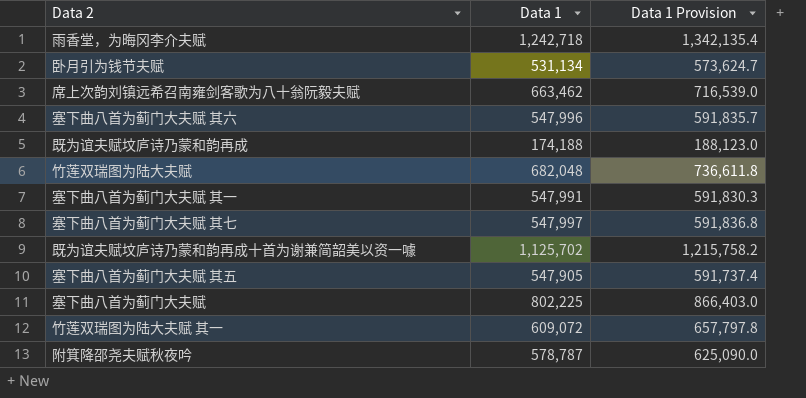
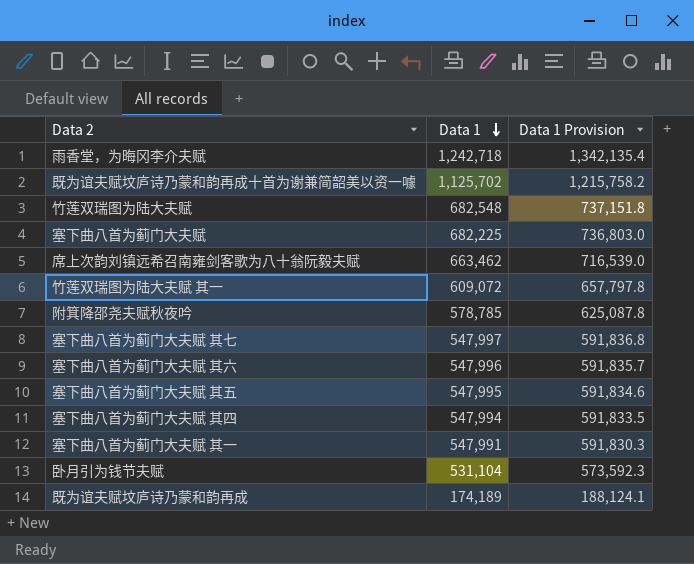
row order: none -> Data 1 descending
竹莲双瑞图为陆大夫赋 | Data 1: 682,048 -> 682,548
竹莲双瑞图为陆大夫赋 | Data 1 Provision: 736,611.8 -> 737,151.8
塞下曲八首为蓟门大夫赋 | Data 1: 802,225 -> 682,225
塞下曲八首为蓟门大夫赋 | Data 1 Provision: 866,403.0 -> 736,803.0
附箕降邵尧夫赋秋夜吟 | Data 1: 578,787 -> 578,785
附箕降邵尧夫赋秋夜吟 | Data 1 Provision: 625,090.0 -> 625,087.8
塞下曲八首为蓟门大夫赋 其五 | Data 1: 547,905 -> 547,995
塞下曲八首为蓟门大夫赋 其五 | Data 1 Provision: 591,737.4 -> 591,834.6
row 塞下曲八首为蓟门大夫赋 其四: none -> 547,994 | 591,833.5
卧月引为钱节夫赋 | Data 1: 531,134 -> 531,104
卧月引为钱节夫赋 | Data 1 Provision: 573,624.7 -> 573,592.3
既为谊夫赋坟庐诗乃蒙和韵再成 | Data 1: 174,188 -> 174,189
既为谊夫赋坟庐诗乃蒙和韵再成 | Data 1 Provision: 188,123.0 -> 188,124.1

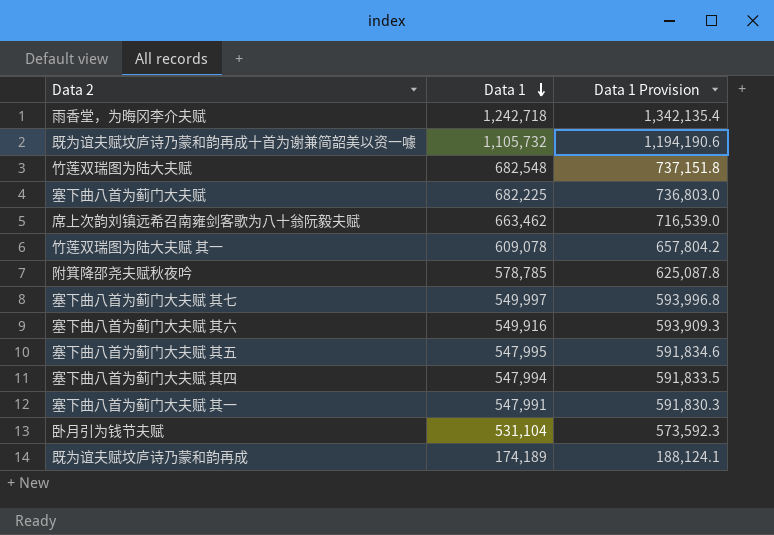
既为谊夫赋坟庐诗乃蒙和韵再成十首为谢兼简韶美以资一噱 | Data 1: 1,125,702 -> 1,105,732
既为谊夫赋坟庐诗乃蒙和韵再成十首为谢兼简韶美以资一噱 | Data 1 Provision: 1,215,758.2 -> 1,194,190.6
竹莲双瑞图为陆大夫赋 其一 | Data 1: 609,072 -> 609,078
竹莲双瑞图为陆大夫赋 其一 | Data 1 Provision: 657,797.8 -> 657,804.2
塞下曲八首为蓟门大夫赋 其七 | Data 1: 547,997 -> 549,997
塞下曲八首为蓟门大夫赋 其七 | Data 1 Provision: 591,836.8 -> 593,996.8
塞下曲八首为蓟门大夫赋 其六 | Data 1: 547,996 -> 549,916
塞下曲八首为蓟门大夫赋 其六 | Data 1 Provision: 591,835.7 -> 593,909.3

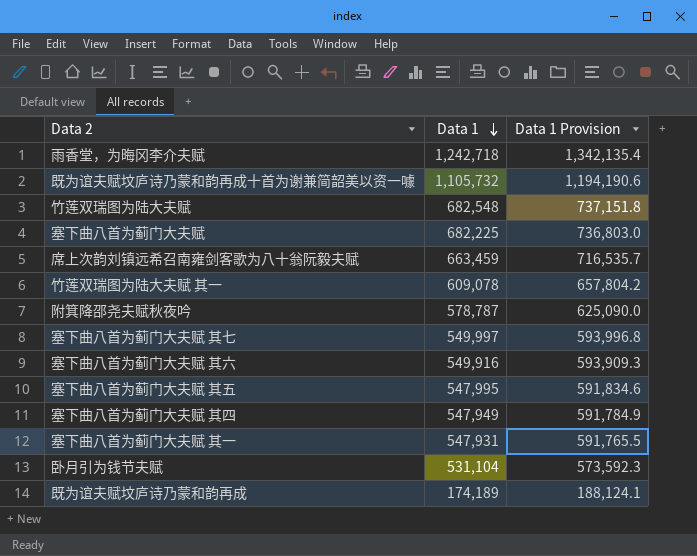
席上次韵刘镇远希召南雍剑客歌为八十翁阮毅夫赋 | Data 1: 663,462 -> 663,459
席上次韵刘镇远希召南雍剑客歌为八十翁阮毅夫赋 | Data 1 Provision: 716,539.0 -> 716,535.7
附箕降邵尧夫赋秋夜吟 | Data 1: 578,785 -> 578,787
附箕降邵尧夫赋秋夜吟 | Data 1 Provision: 625,087.8 -> 625,090.0
塞下曲八首为蓟门大夫赋 其四 | Data 1: 547,994 -> 547,949
塞下曲八首为蓟门大夫赋 其四 | Data 1 Provision: 591,833.5 -> 591,784.9
塞下曲八首为蓟门大夫赋 其一 | Data 1: 547,991 -> 547,931
塞下曲八首为蓟门大夫赋 其一 | Data 1 Provision: 591,830.3 -> 591,765.5

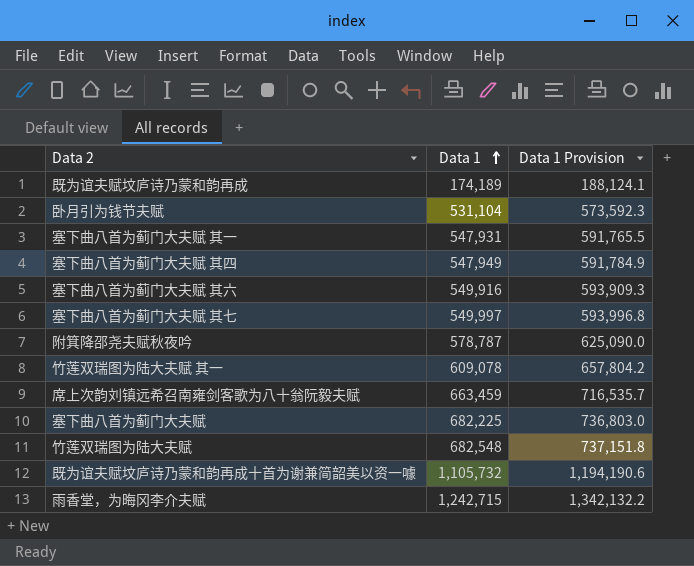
row order: Data 1 descending -> Data 1 ascending
row 塞下曲八首为蓟门大夫赋 其五: 547,995 | 591,834.6 -> none
雨香堂，为晦冈李介夫赋 | Data 1: 1,242,718 -> 1,242,715
雨香堂，为晦冈李介夫赋 | Data 1 Provision: 1,342,135.4 -> 1,342,132.2

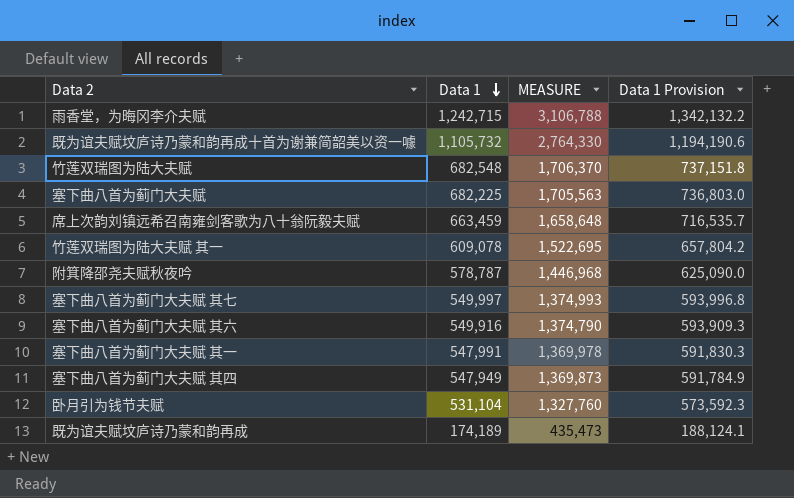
row order: Data 1 ascending -> Data 1 descending
column MEASURE | formula: none -> [Data 1] * 2.5
塞下曲八首为蓟门大夫赋 其一 | Data 1: 547,931 -> 547,991
塞下曲八首为蓟门大夫赋 其一 | Data 1 Provision: 591,765.5 -> 591,830.3

